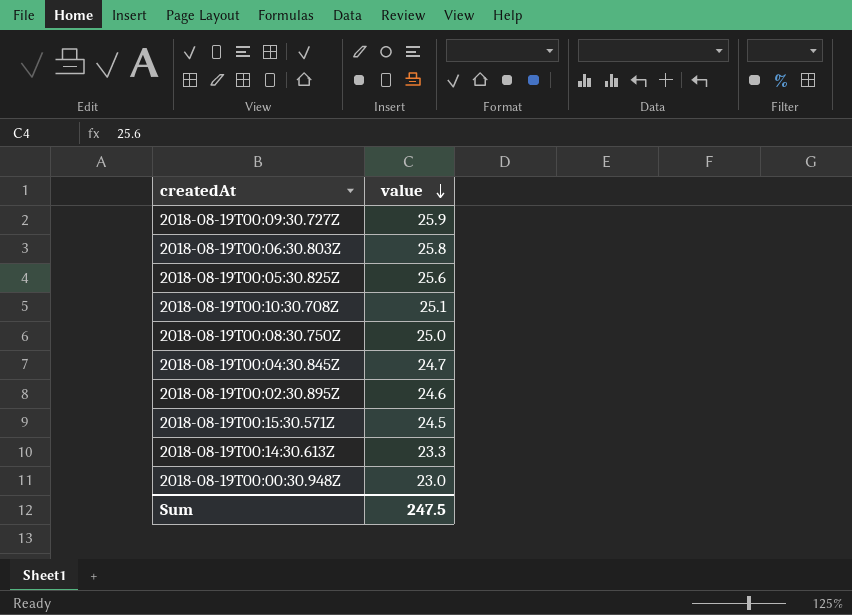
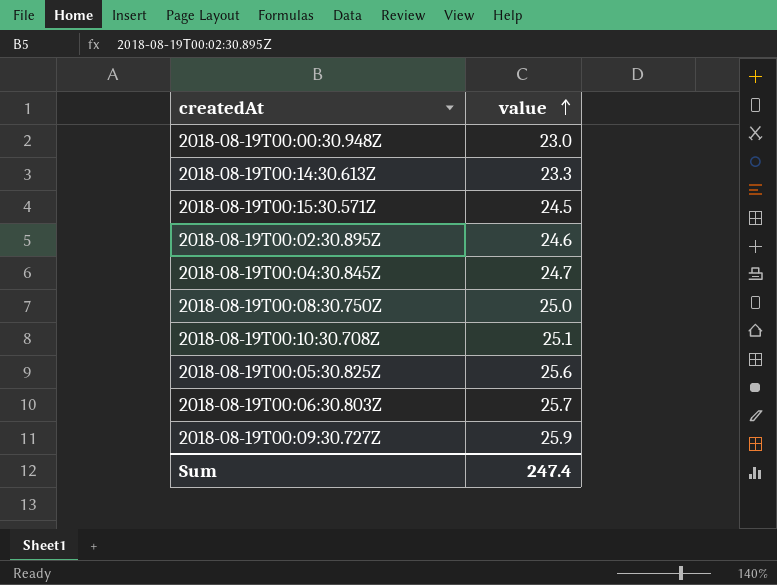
row order: value descending -> value ascending
2018-08-19T00:06:30.803Z | value: 25.8 -> 25.7
Sum | value: 247.5 -> 247.4

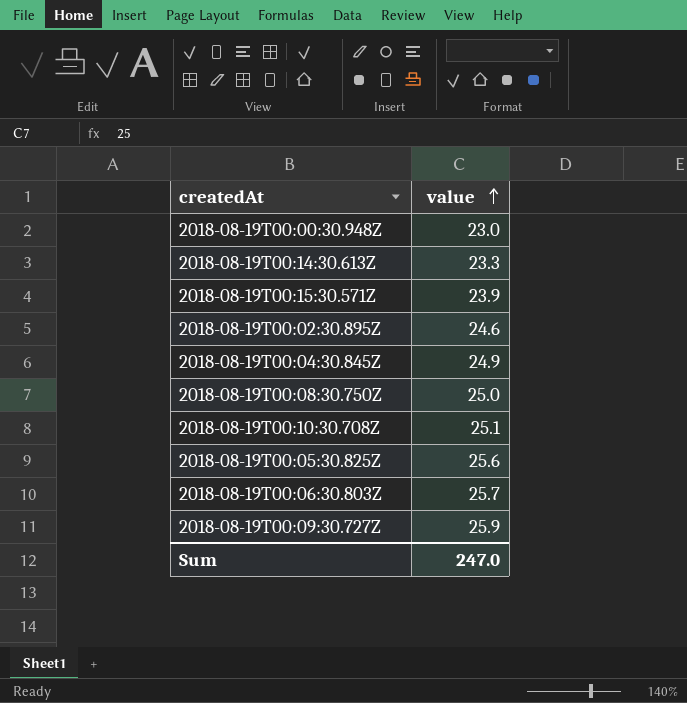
2018-08-19T00:15:30.571Z | value: 24.5 -> 23.9
2018-08-19T00:04:30.845Z | value: 24.7 -> 24.9
Sum | value: 247.4 -> 247.0

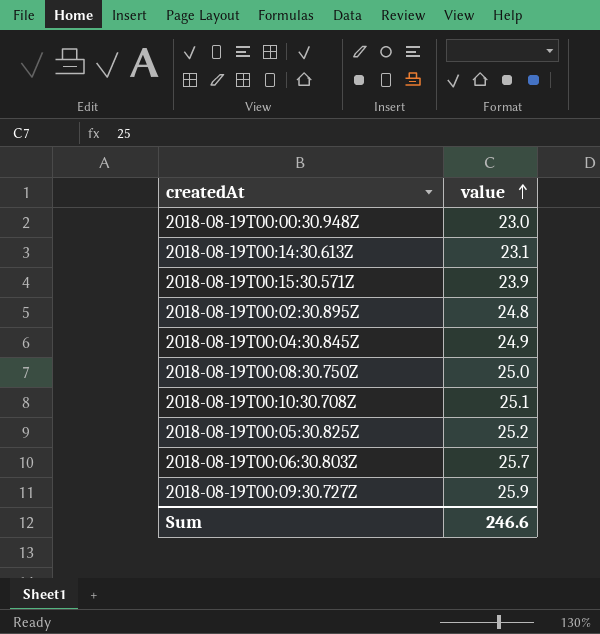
2018-08-19T00:14:30.613Z | value: 23.3 -> 23.1
2018-08-19T00:02:30.895Z | value: 24.6 -> 24.8
2018-08-19T00:05:30.825Z | value: 25.6 -> 25.2
Sum | value: 247.0 -> 246.6

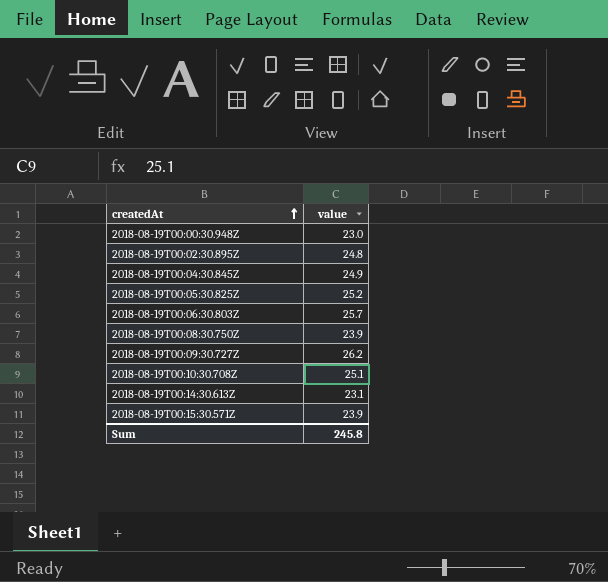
row order: value ascending -> createdAt ascending
2018-08-19T00:08:30.750Z | value: 25.0 -> 23.9
2018-08-19T00:09:30.727Z | value: 25.9 -> 26.2
Sum | value: 246.6 -> 245.8

